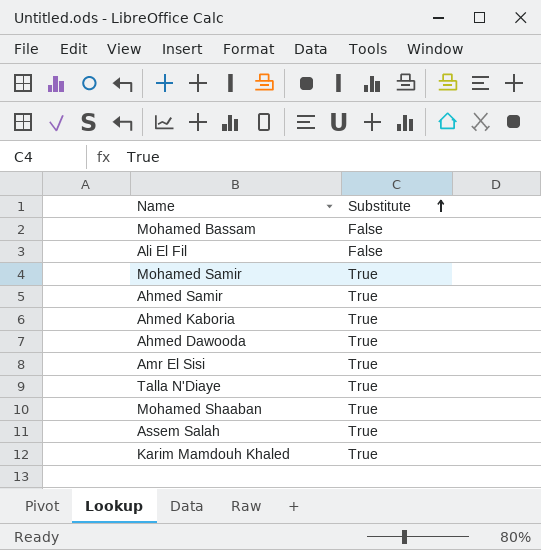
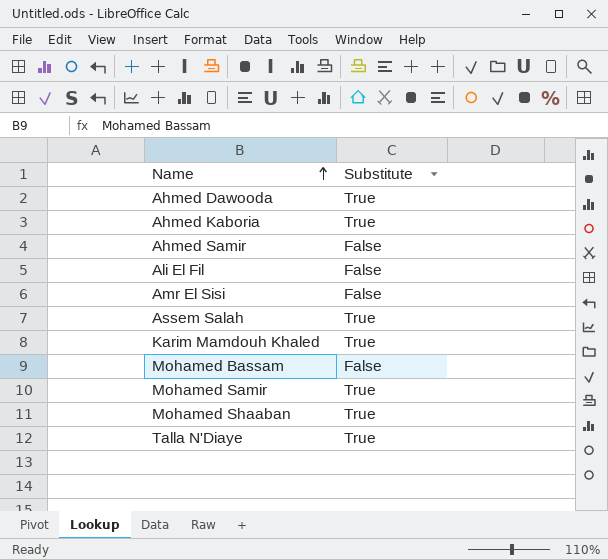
row order: Substitute ascending -> Name ascending
Ahmed Samir | Substitute: True -> False
Amr El Sisi | Substitute: True -> False

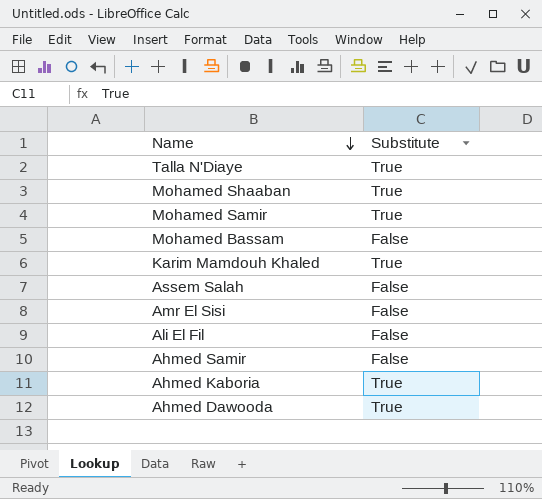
row order: Name ascending -> Name descending
Assem Salah | Substitute: True -> False

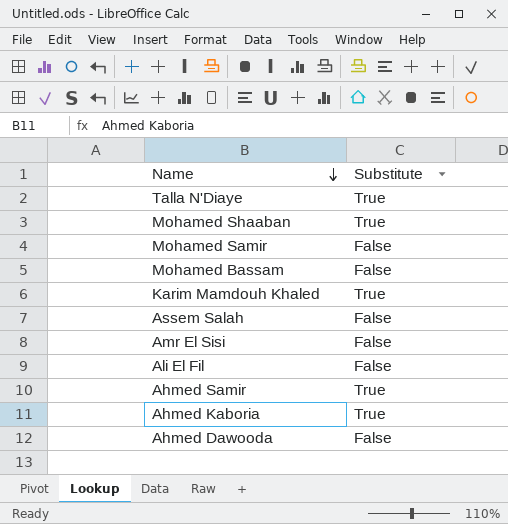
Mohamed Samir | Substitute: True -> False
Ahmed Samir | Substitute: False -> True
Ahmed Dawooda | Substitute: True -> False

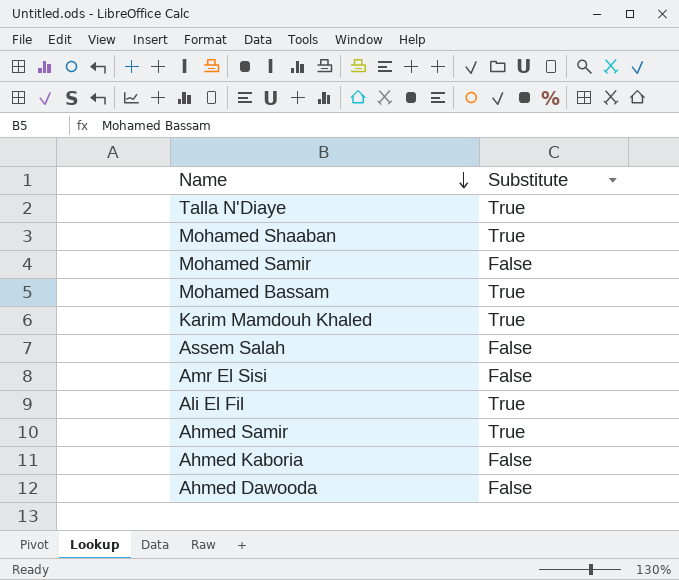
Mohamed Bassam | Substitute: False -> True
Ali El Fil | Substitute: False -> True
Ahmed Kaboria | Substitute: True -> False

